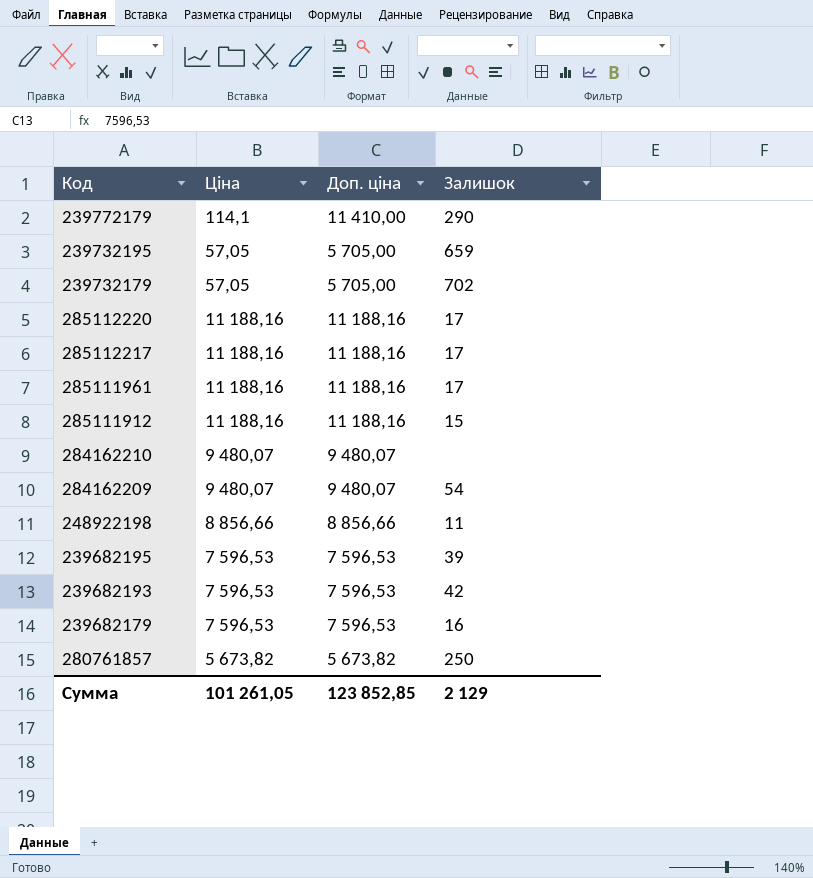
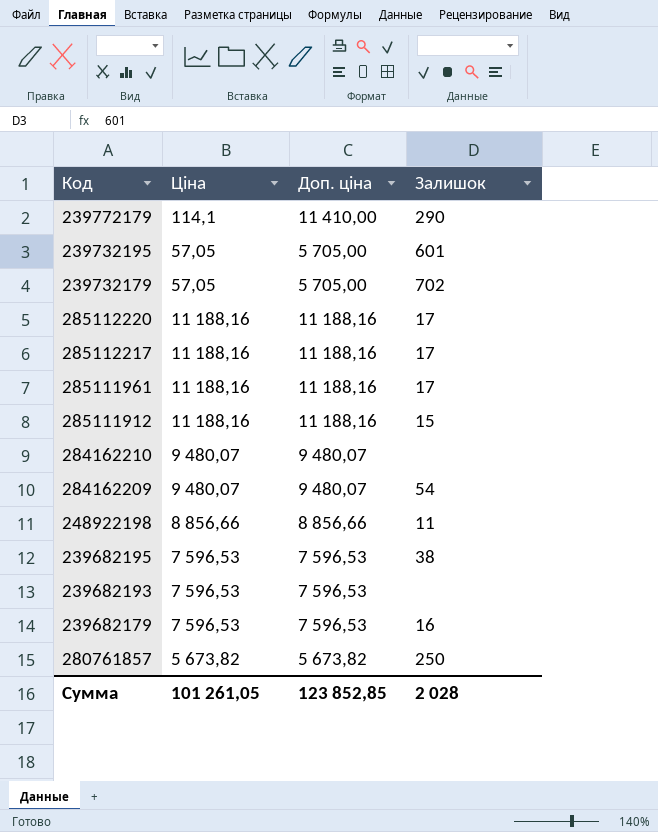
239732195 | Залишок: 659 -> 601
239682195 | Залишок: 39 -> 38
239682193 | Залишок: 42 -> none
Сумма | Залишок: 2 129 -> 2 028

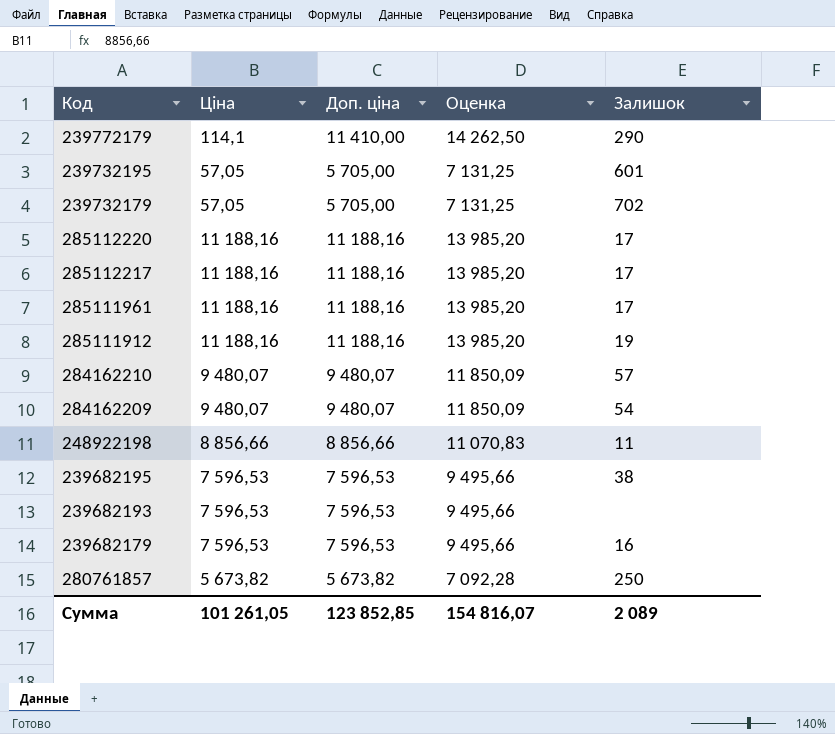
column Оценка | formula: none -> [Доп. ціна] * 1,25
285111912 | Залишок: 15 -> 19
284162210 | Залишок: none -> 57
Сумма | Залишок: 2 028 -> 2 089

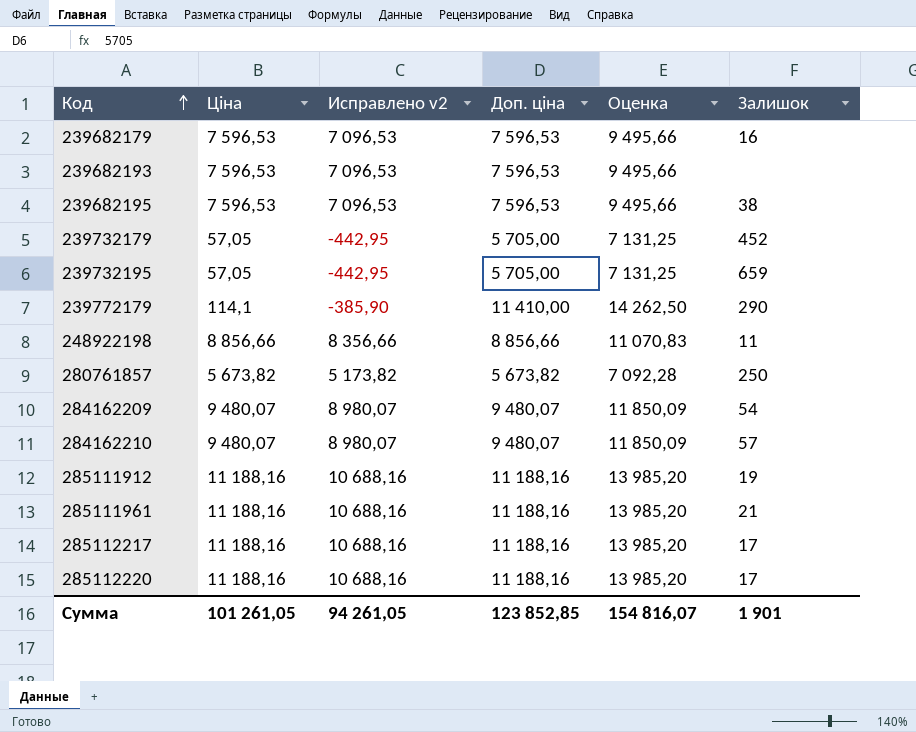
row order: none -> Код ascending
column Исправлено v2 | formula: none -> [Ціна] - 500
239732179 | Залишок: 702 -> 452
239732195 | Залишок: 601 -> 659
285111961 | Залишок: 17 -> 21
Сумма | Залишок: 2 089 -> 1 901

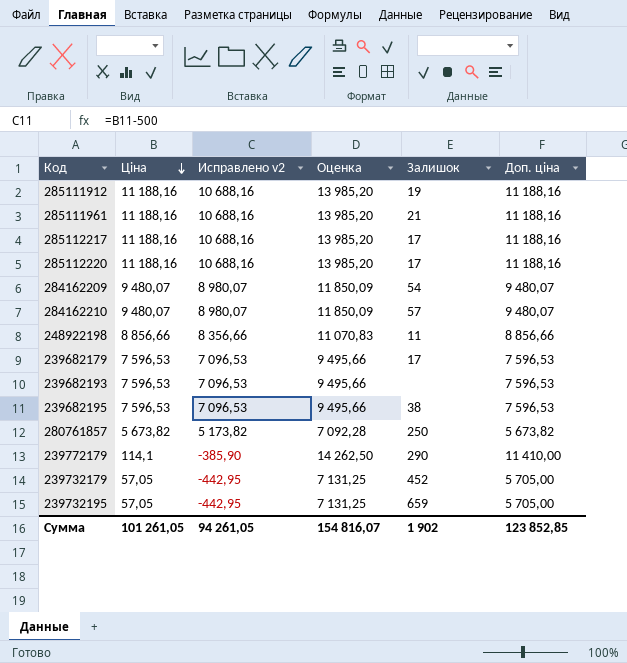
row order: Код ascending -> Ціна descending
column Доп. ціна | position: 4 -> 6
239682179 | Залишок: 16 -> 17
Сумма | Залишок: 1 901 -> 1 902

